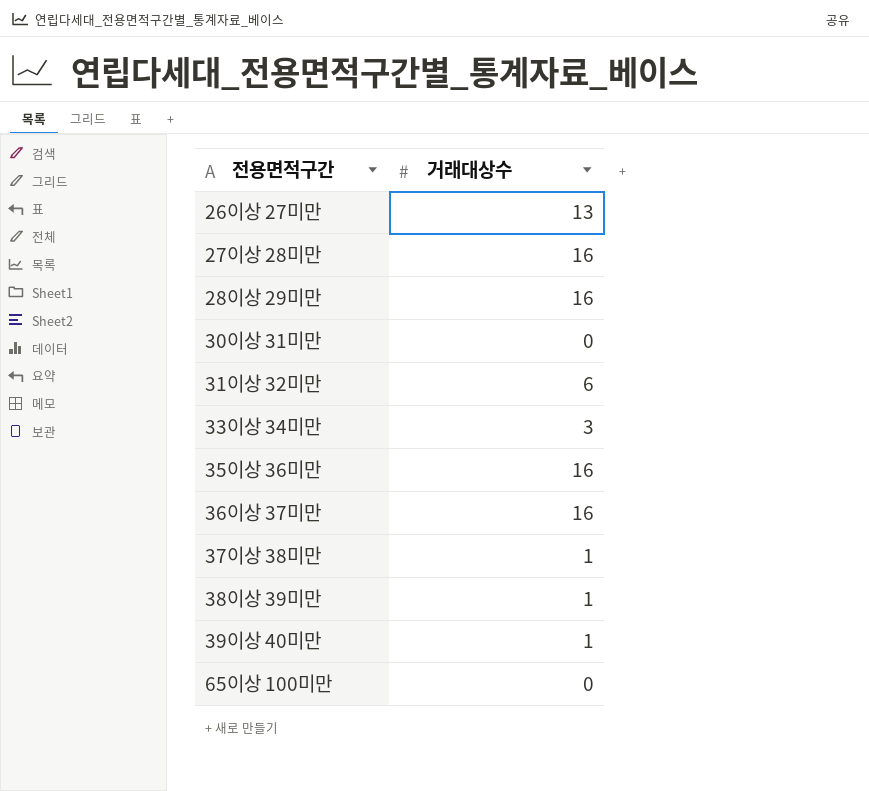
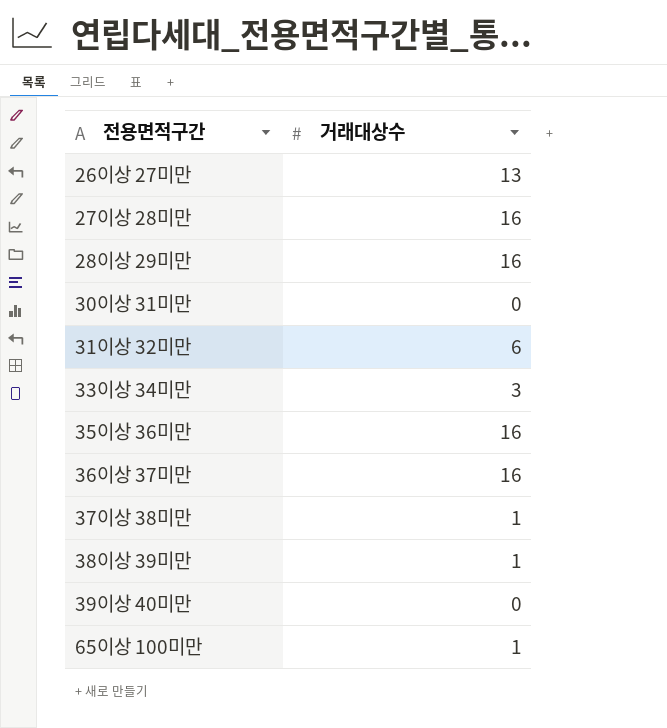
39이상 40미만 | 거래대상수: 1 -> 0
65이상 100미만 | 거래대상수: 0 -> 1

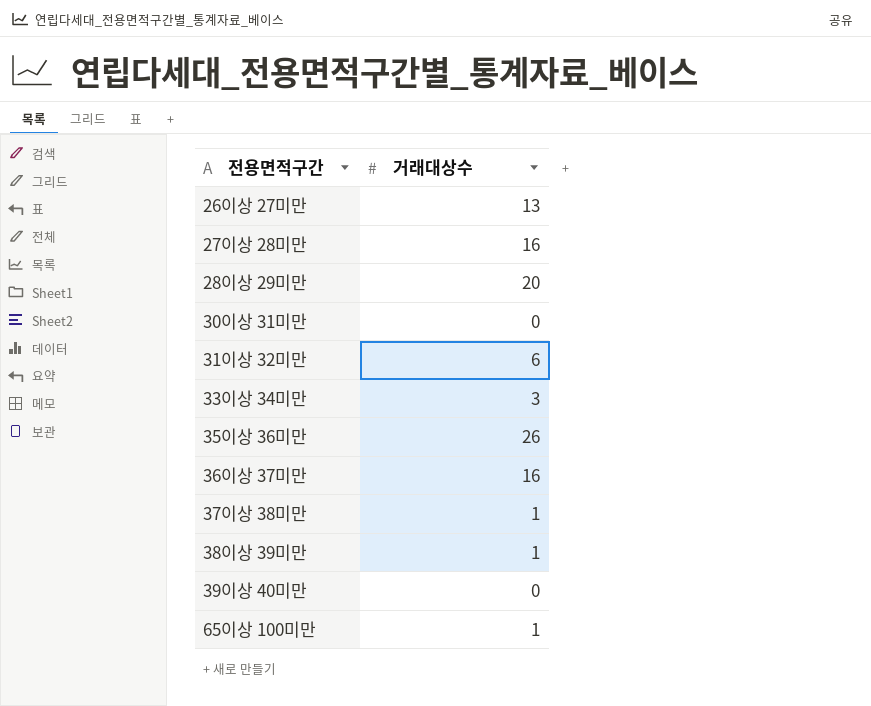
28이상 29미만 | 거래대상수: 16 -> 20
35이상 36미만 | 거래대상수: 16 -> 26

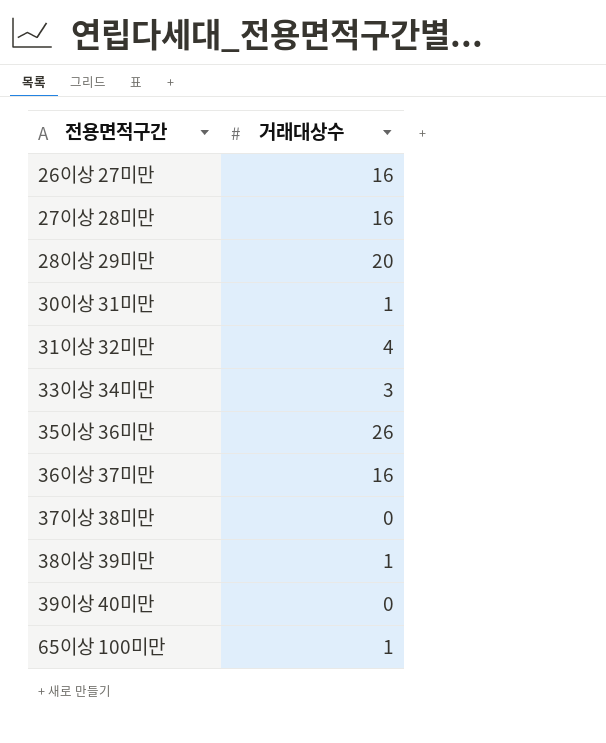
26이상 27미만 | 거래대상수: 13 -> 16
30이상 31미만 | 거래대상수: 0 -> 1
31이상 32미만 | 거래대상수: 6 -> 4
37이상 38미만 | 거래대상수: 1 -> 0

